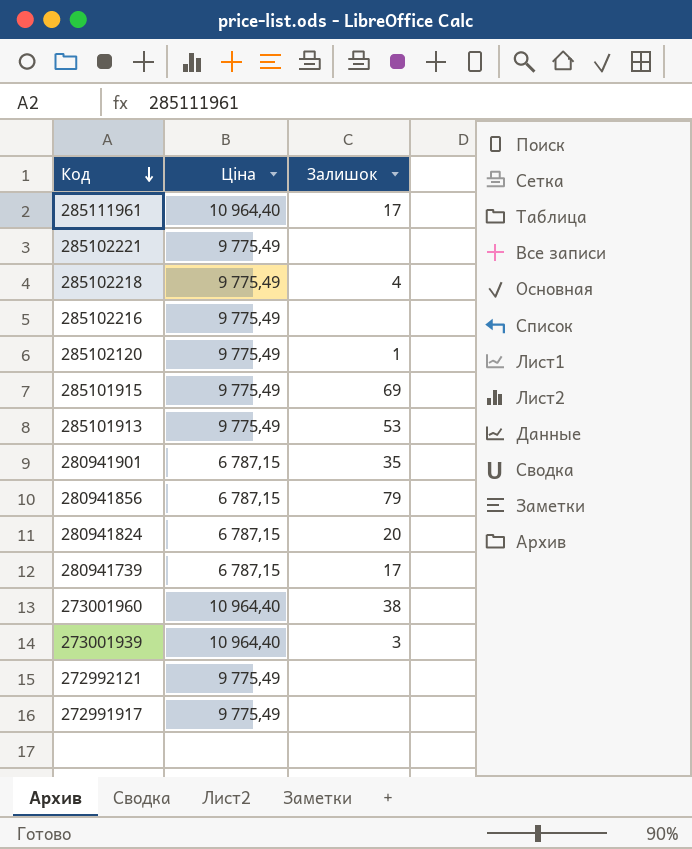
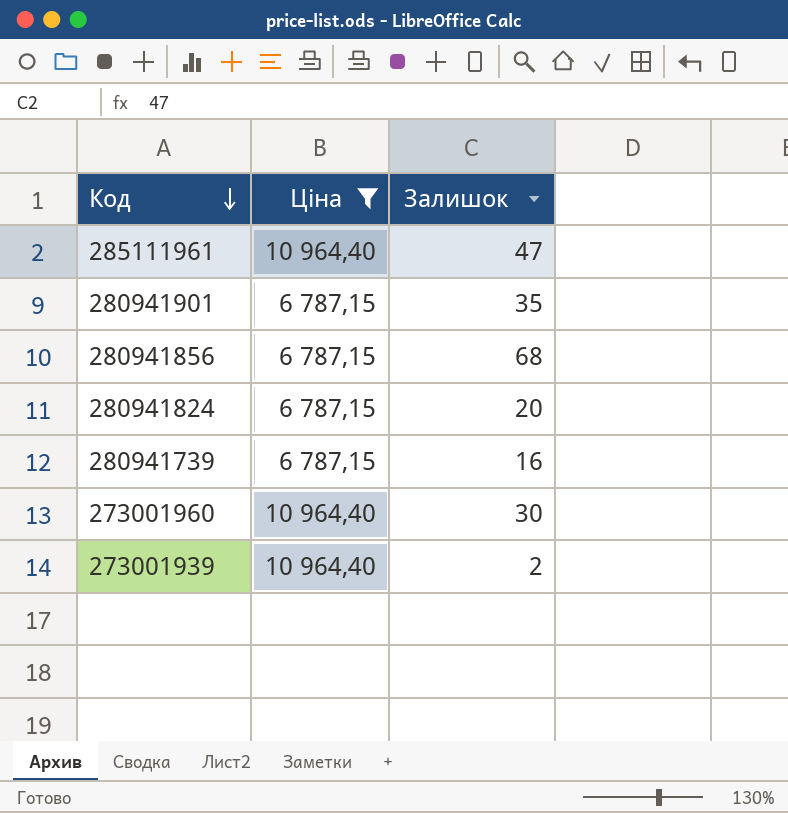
filter: none -> Ціна != 9 775,49
285111961 | Залишок: 17 -> 47
280941856 | Залишок: 79 -> 68
280941739 | Залишок: 17 -> 16
273001960 | Залишок: 38 -> 30
273001939 | Залишок: 3 -> 2

